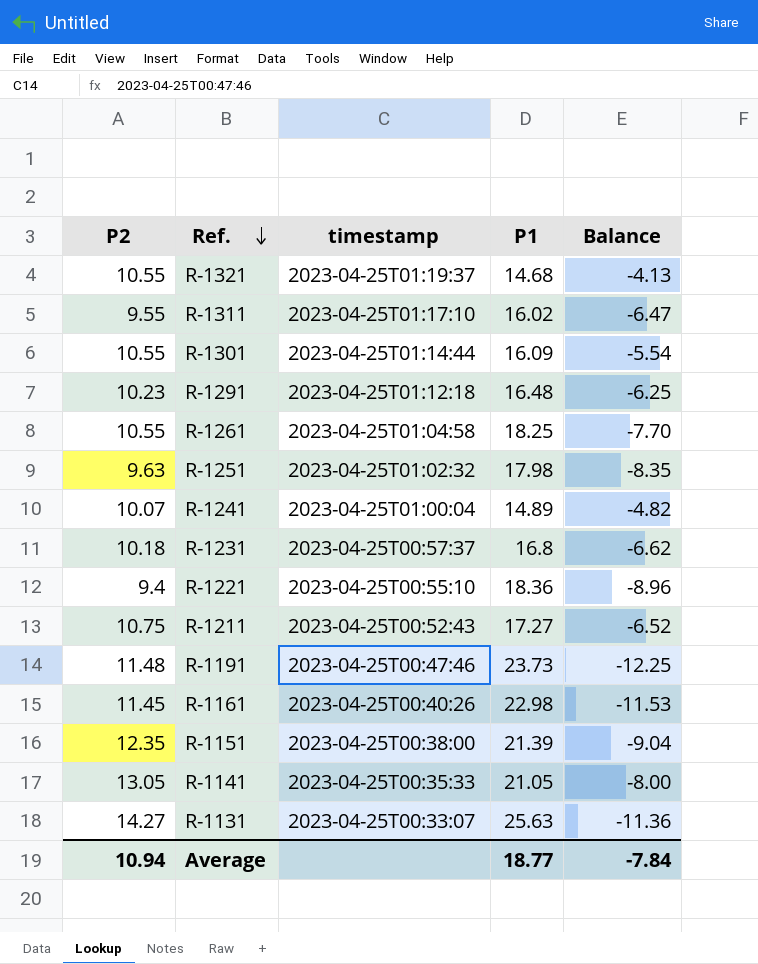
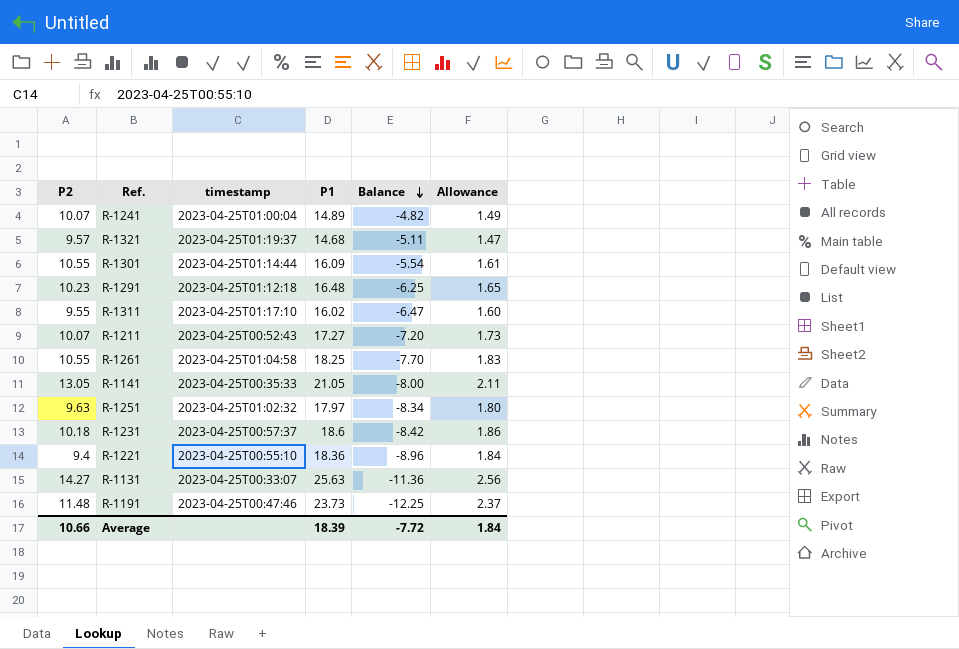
row order: Ref. descending -> Balance descending
column Allowance | formula: none -> [P1] * 0.1
row R-1161: 11.45 | 2023-04-25T00:40:26 | 22.98 | -11.53 -> none
row R-1151: 12.35 | 2023-04-25T00:38:00 | 21.39 | -9.04 -> none
R-1321 | P2: 10.55 -> 9.57
R-1321 | Balance: -4.13 -> -5.11
R-1211 | P2: 10.75 -> 10.07
R-1211 | Balance: -6.52 -> -7.20
R-1251 | P1: 17.98 -> 17.97
R-1251 | Balance: -8.35 -> -8.34
R-1231 | P1: 16.8 -> 18.6
R-1231 | Balance: -6.62 -> -8.42
Average | P2: 10.94 -> 10.66
Average | P1: 18.77 -> 18.39
Average | Balance: -7.84 -> -7.72

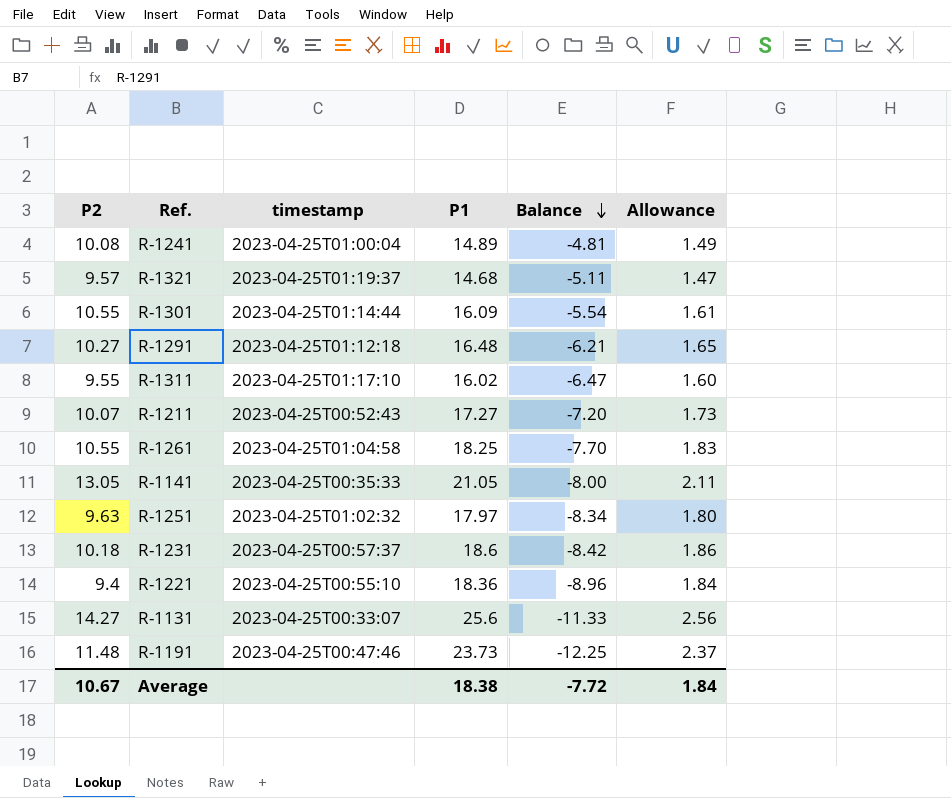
R-1241 | P2: 10.07 -> 10.08
R-1241 | Balance: -4.82 -> -4.81
R-1291 | P2: 10.23 -> 10.27
R-1291 | Balance: -6.25 -> -6.21
R-1131 | P1: 25.63 -> 25.6
R-1131 | Balance: -11.36 -> -11.33
Average | P2: 10.66 -> 10.67
Average | P1: 18.39 -> 18.38

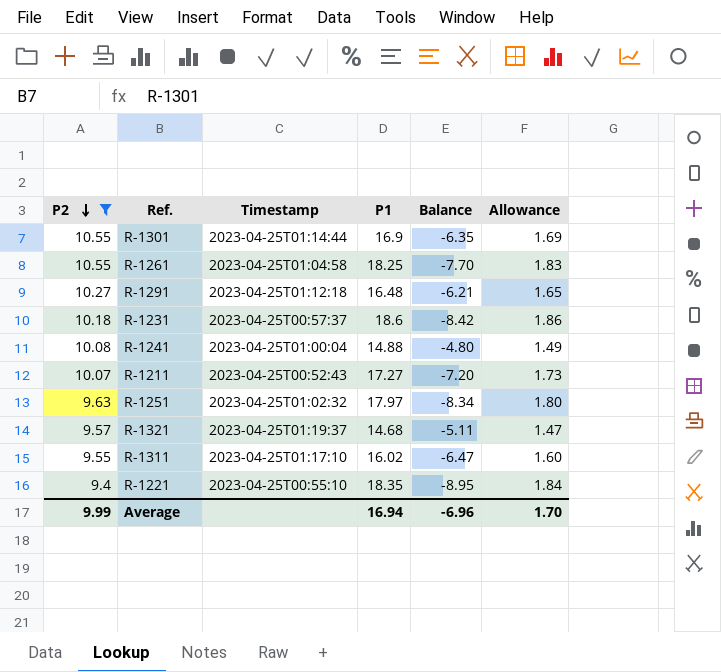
filter: none -> P2 <= 10.55
row order: Balance descending -> P2 descending
column name: timestamp -> Timestamp
R-1301 | P1: 16.09 -> 16.9
R-1301 | Balance: -5.54 -> -6.35
R-1301 | Allowance: 1.61 -> 1.69
R-1241 | P1: 14.89 -> 14.88
R-1241 | Balance: -4.81 -> -4.80
R-1221 | P1: 18.36 -> 18.35
R-1221 | Balance: -8.96 -> -8.95
Average | P2: 10.67 -> 9.99
Average | P1: 18.38 -> 16.94
Average | Balance: -7.72 -> -6.96
Average | Allowance: 1.84 -> 1.70

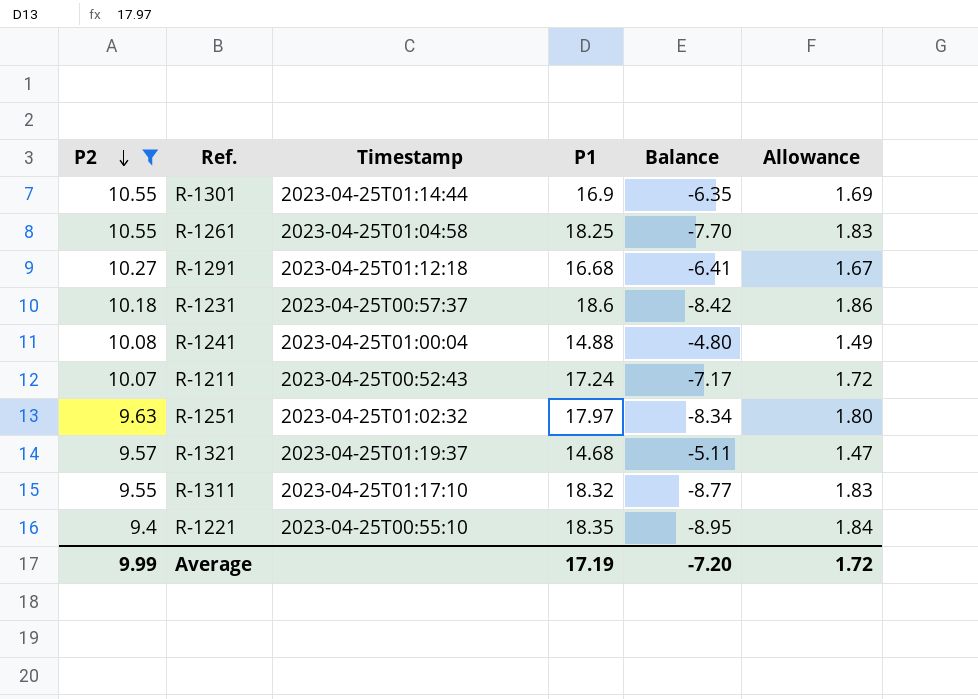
R-1291 | P1: 16.48 -> 16.68
R-1291 | Balance: -6.21 -> -6.41
R-1291 | Allowance: 1.65 -> 1.67
R-1211 | P1: 17.27 -> 17.24
R-1211 | Balance: -7.20 -> -7.17
R-1211 | Allowance: 1.73 -> 1.72
R-1311 | P1: 16.02 -> 18.32
R-1311 | Balance: -6.47 -> -8.77
R-1311 | Allowance: 1.60 -> 1.83
Average | P1: 16.94 -> 17.19
Average | Balance: -6.96 -> -7.20
Average | Allowance: 1.70 -> 1.72

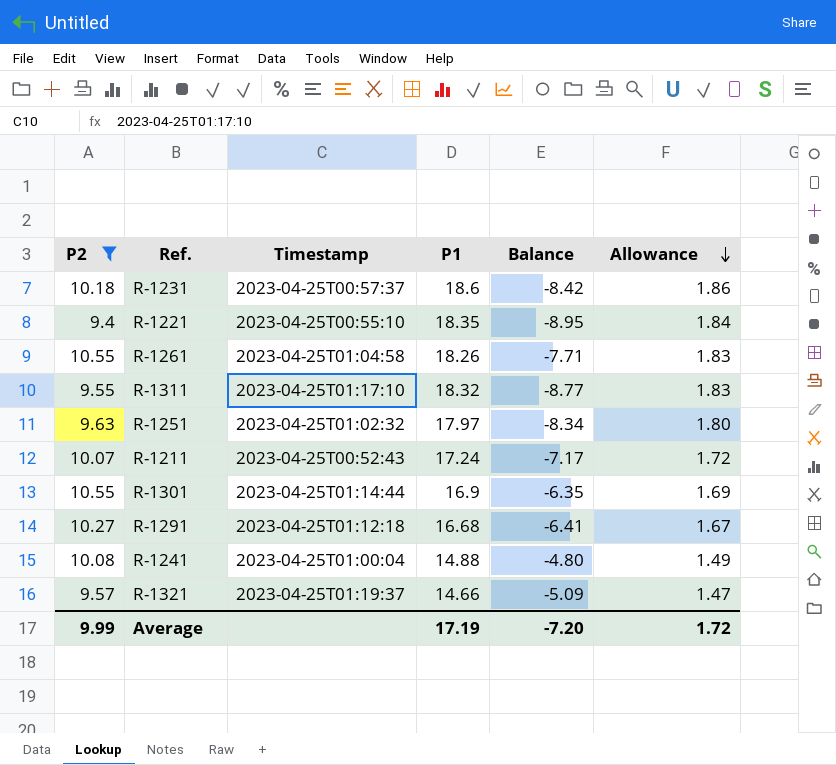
row order: P2 descending -> Allowance descending
R-1261 | P1: 18.25 -> 18.26
R-1261 | Balance: -7.70 -> -7.71
R-1321 | P1: 14.68 -> 14.66
R-1321 | Balance: -5.11 -> -5.09

